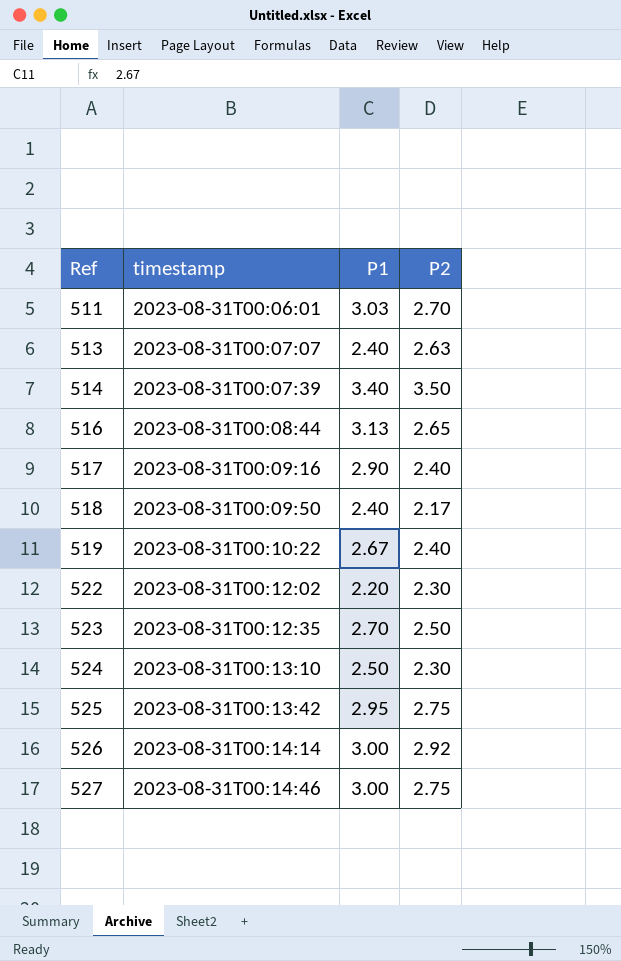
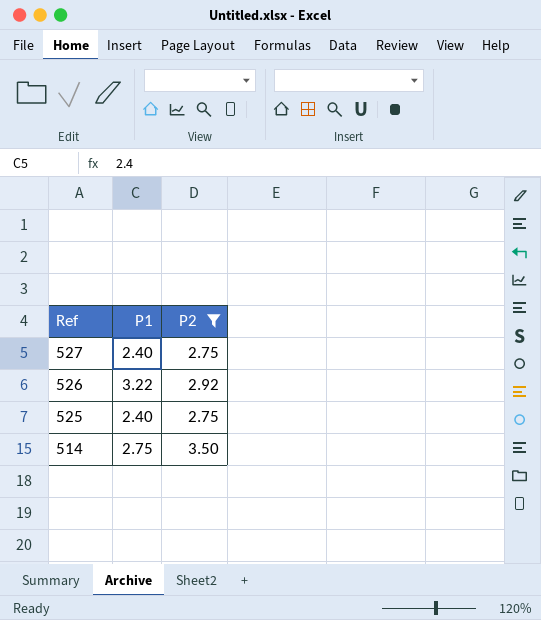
filter: none -> P2 >= 2.75
row order: Ref ascending -> Ref descending
column timestamp | position: 2 -> none
527 | P1: 3.00 -> 2.40
526 | P1: 3.00 -> 3.22
525 | P1: 2.95 -> 2.40
514 | P1: 3.40 -> 2.75

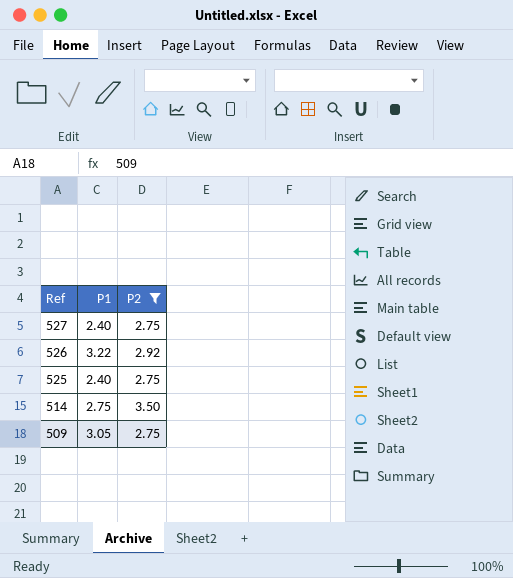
row 509: none -> 3.05 | 2.75

